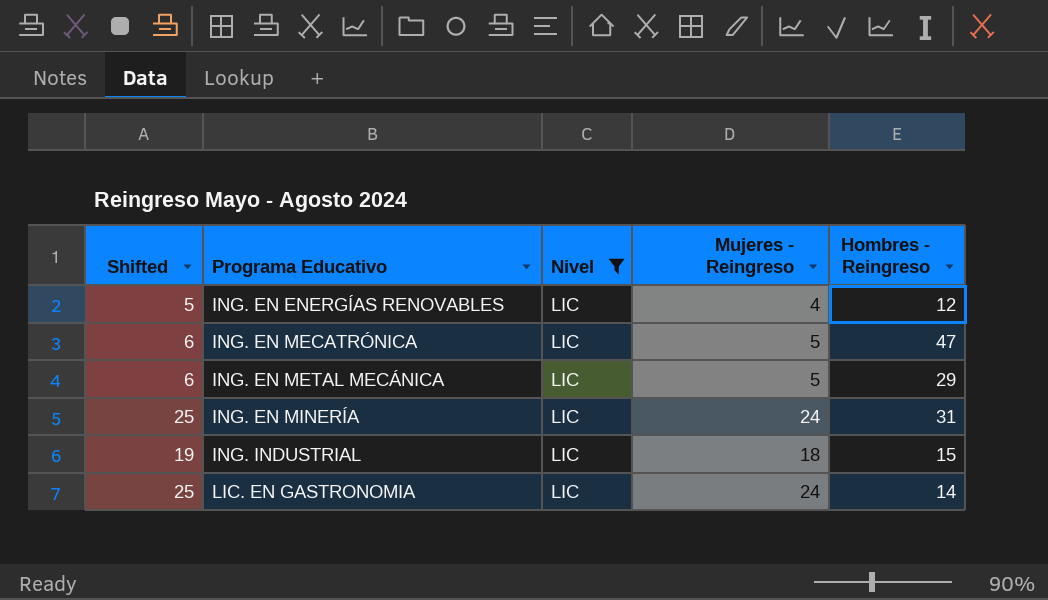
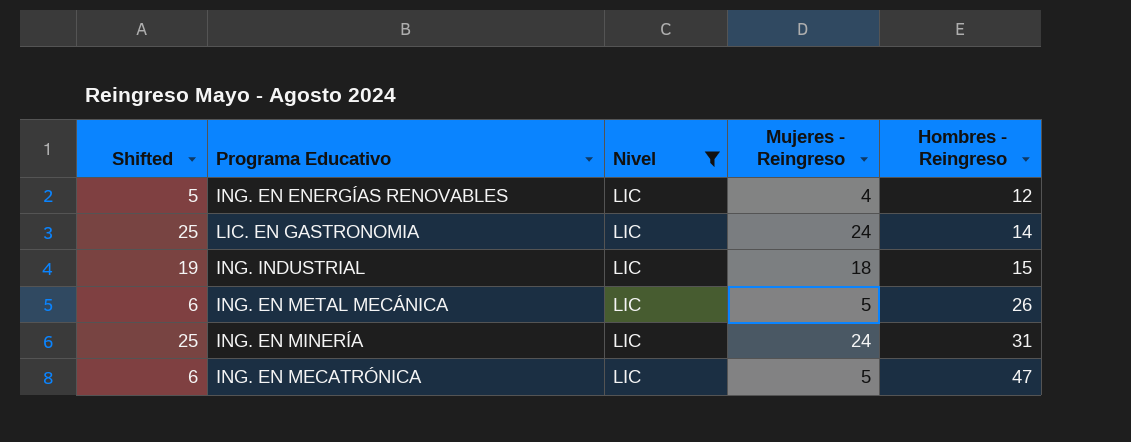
row order: Programa Educativo ascending -> Hombres - Reingreso ascending
ING. EN METAL MECÁNICA | Hombres - Reingreso: 29 -> 26

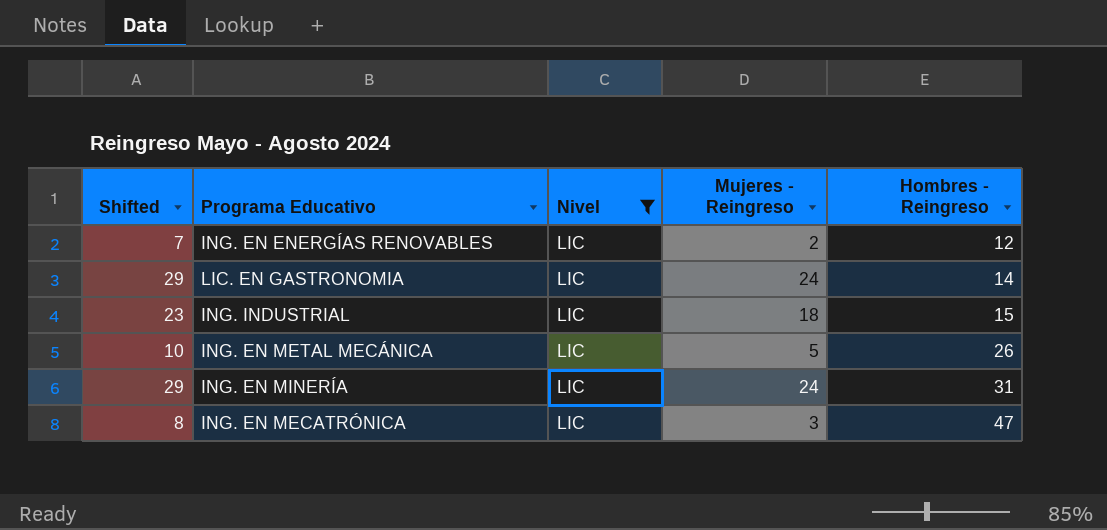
column Shifted | formula: [Mujeres - Reingreso] + 1 -> [Mujeres - Reingreso] + 5
ING. EN ENERGÍAS RENOVABLES | Mujeres - Reingreso: 4 -> 2
ING. EN MECATRÓNICA | Mujeres - Reingreso: 5 -> 3

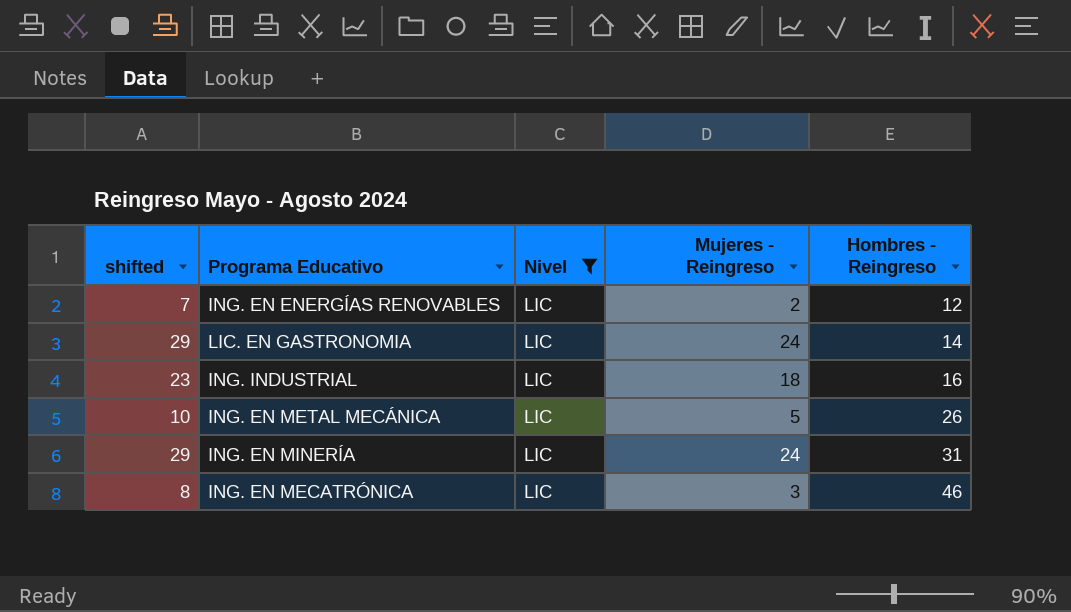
column name: Shifted -> shifted
ING. INDUSTRIAL | Hombres - Reingreso: 15 -> 16
ING. EN MECATRÓNICA | Hombres - Reingreso: 47 -> 46

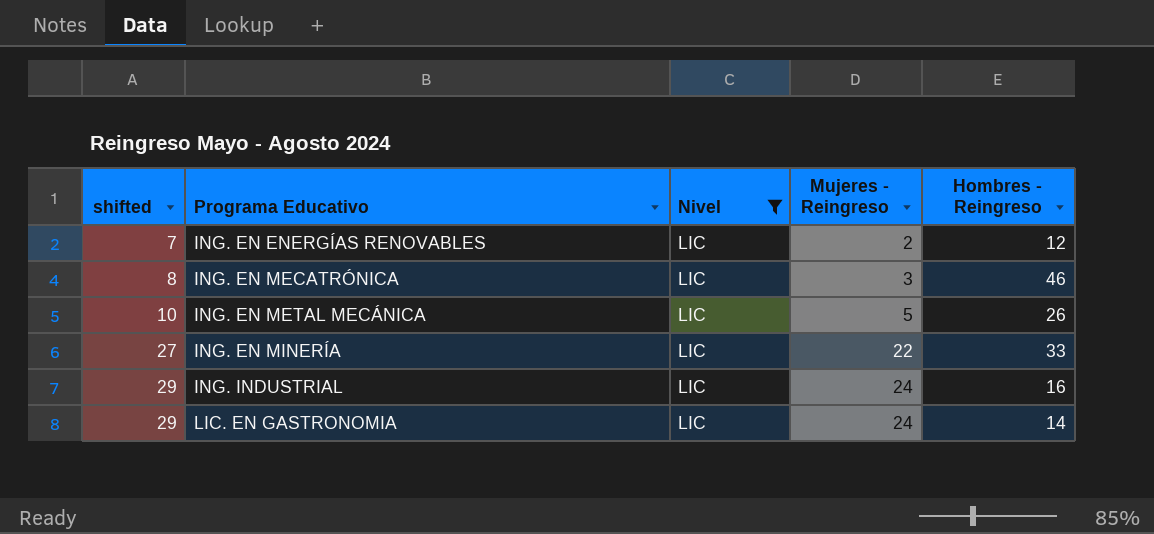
row order: Hombres - Reingreso ascending -> shifted ascending
ING. EN MINERÍA | shifted: 29 -> 27
ING. EN MINERÍA | Mujeres - Reingreso: 24 -> 22
ING. EN MINERÍA | Hombres - Reingreso: 31 -> 33
ING. INDUSTRIAL | shifted: 23 -> 29
ING. INDUSTRIAL | Mujeres - Reingreso: 18 -> 24

